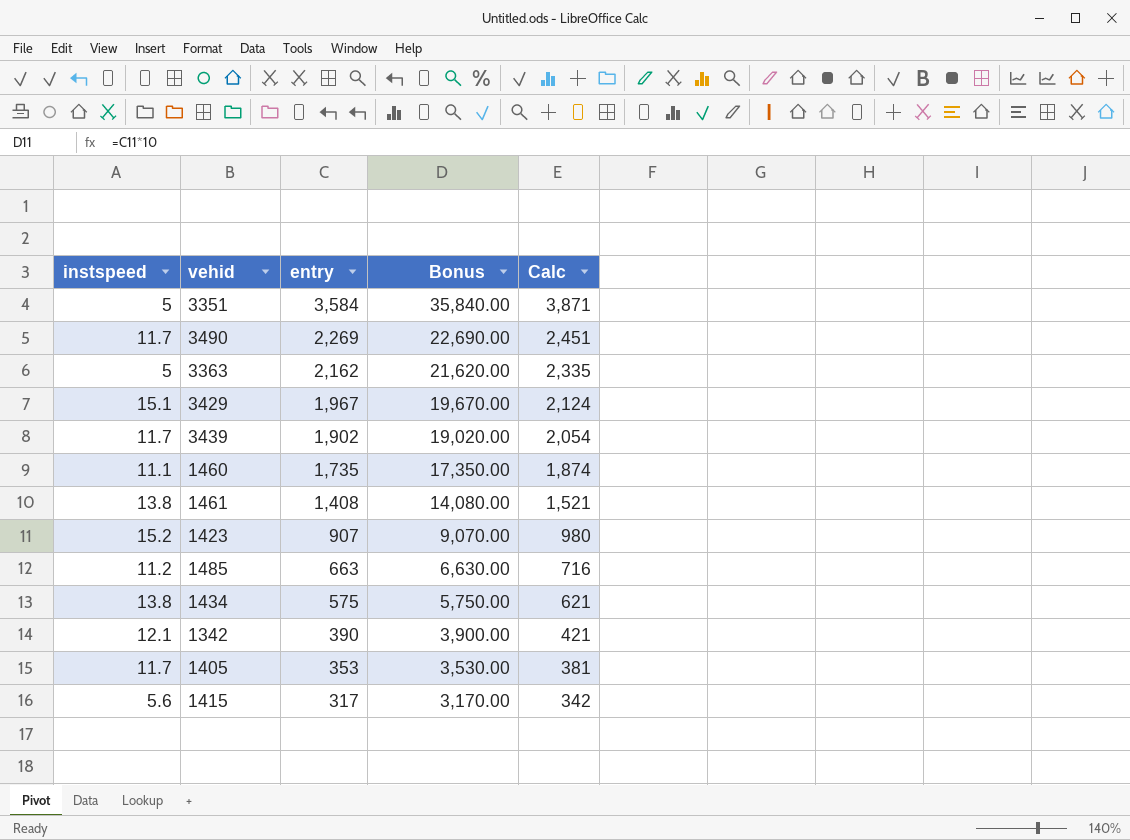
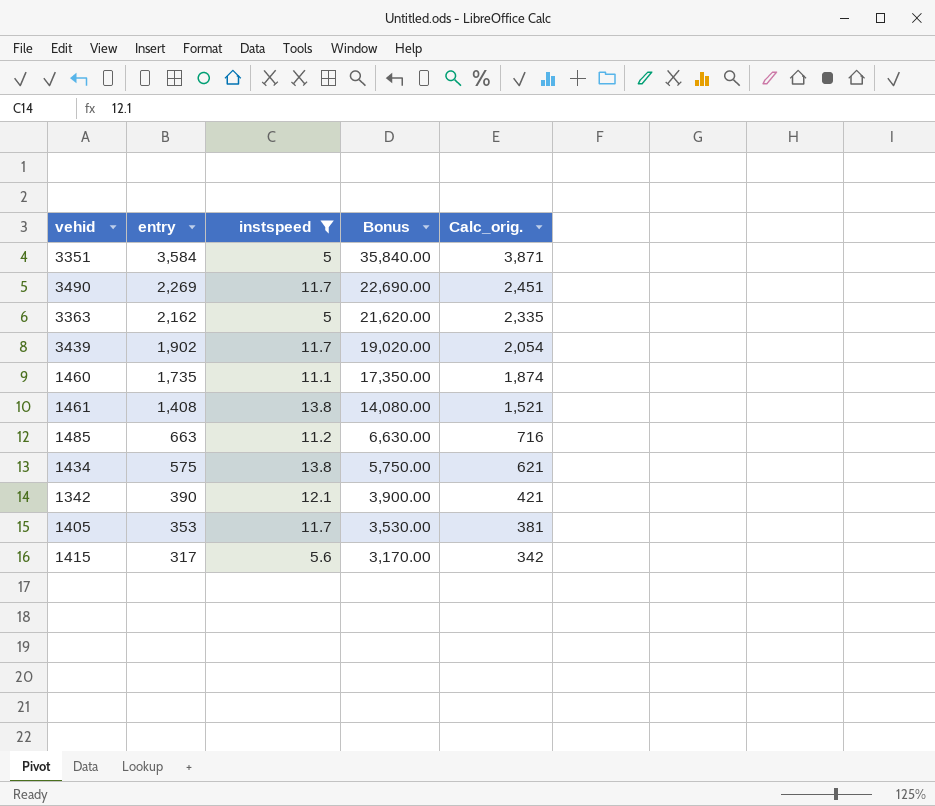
filter: none -> instspeed <= 13.8
column instspeed | position: 1 -> 3
column name: Calc -> Calc_orig.

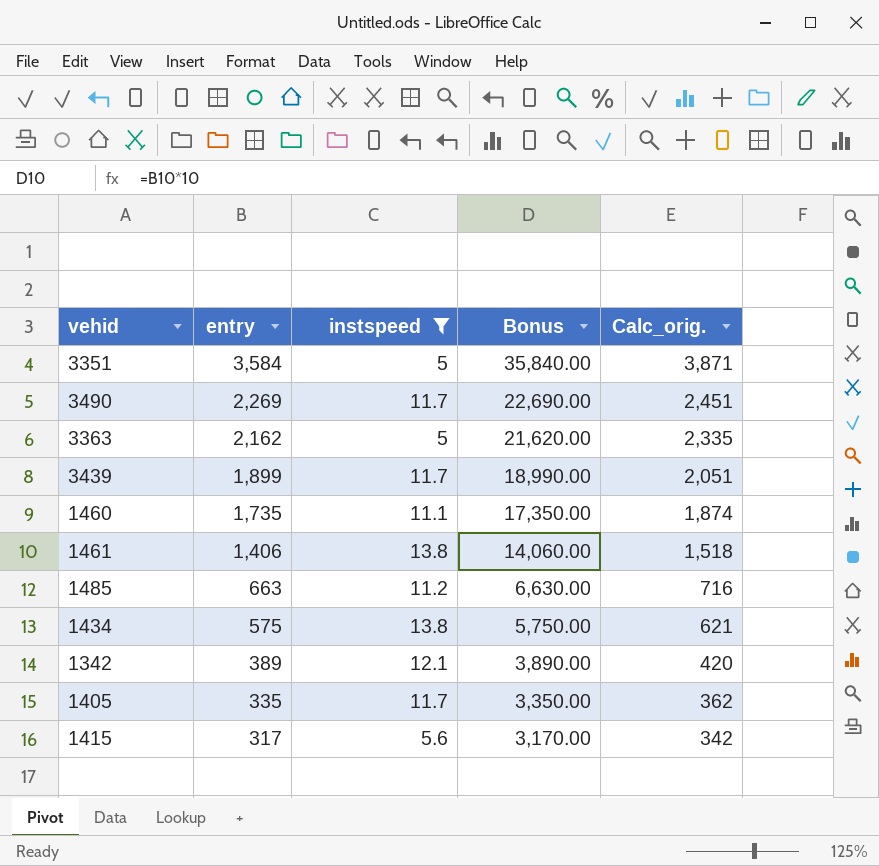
3439 | entry: 1,902 -> 1,899
3439 | Bonus: 19,020.00 -> 18,990.00
3439 | Calc_orig.: 2,054 -> 2,051
1461 | entry: 1,408 -> 1,406
1461 | Bonus: 14,080.00 -> 14,060.00
1461 | Calc_orig.: 1,521 -> 1,518
1342 | entry: 390 -> 389
1342 | Bonus: 3,900.00 -> 3,890.00
1342 | Calc_orig.: 421 -> 420
1405 | entry: 353 -> 335
1405 | Bonus: 3,530.00 -> 3,350.00
1405 | Calc_orig.: 381 -> 362

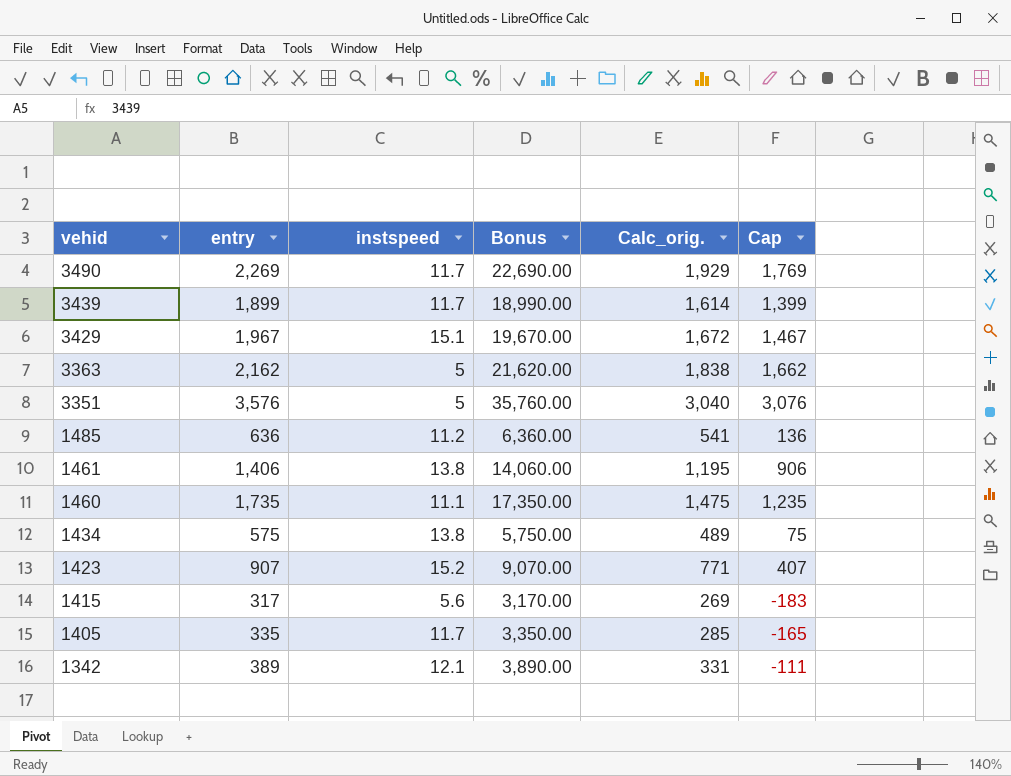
filter: instspeed <= 13.8 -> none
row order: entry descending -> vehid descending
column Calc_orig. | formula: [entry] * 1.08 -> [entry] * 0.85
column Cap | formula: none -> [entry] - 500
3351 | entry: 3,584 -> 3,576
3351 | Bonus: 35,840.00 -> 35,760.00
1485 | entry: 663 -> 636
1485 | Bonus: 6,630.00 -> 6,360.00

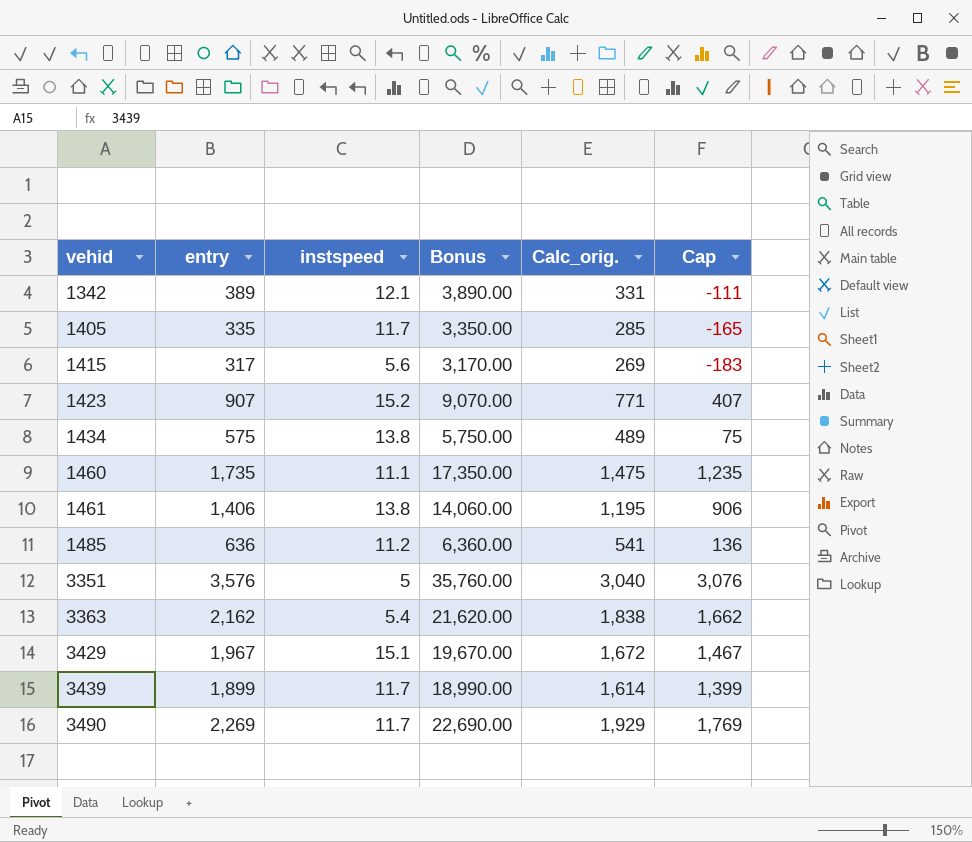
row order: vehid descending -> vehid ascending
3363 | instspeed: 5 -> 5.4

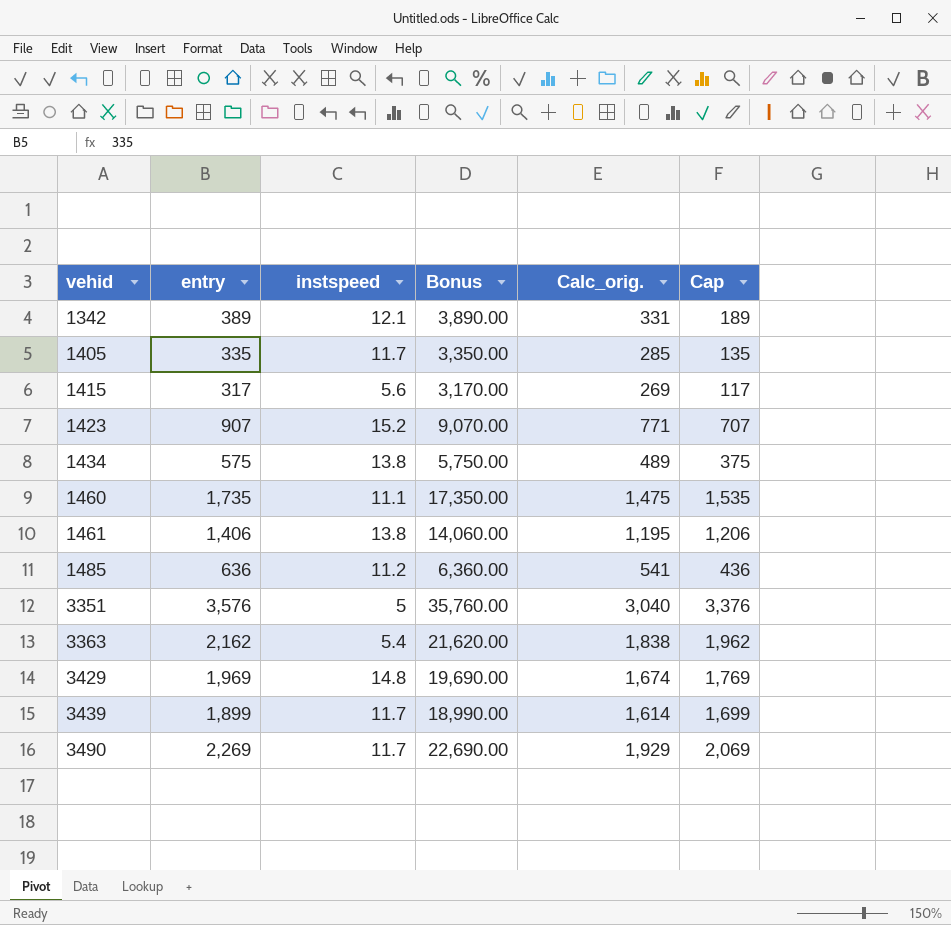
column Cap | formula: [entry] - 500 -> [entry] - 200
3429 | entry: 1,967 -> 1,969
3429 | instspeed: 15.1 -> 14.8
3429 | Bonus: 19,670.00 -> 19,690.00
3429 | Calc_orig.: 1,672 -> 1,674

